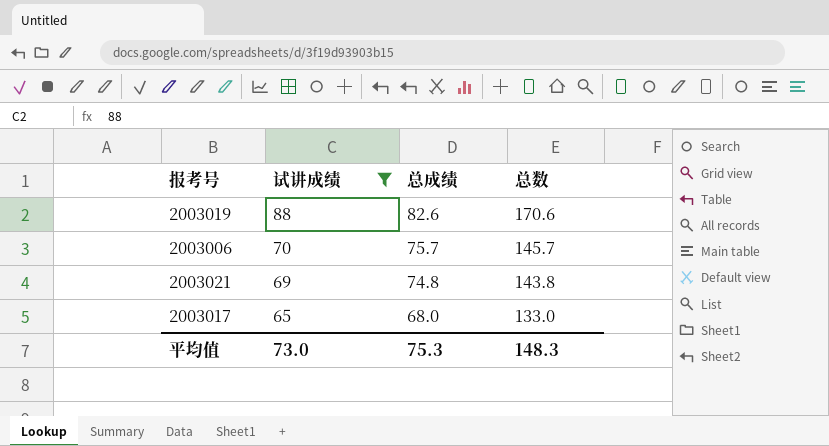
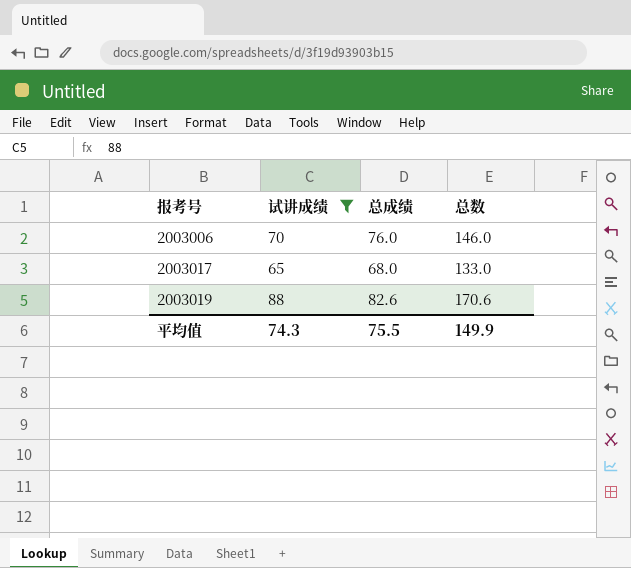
row order: 试讲成绩 descending -> 报考号 ascending
row 2003021: 69 | 74.8 | 143.8 -> none
2003006 | 总成绩: 75.7 -> 76.0
2003006 | 总数: 145.7 -> 146.0
平均值 | 试讲成绩: 73.0 -> 74.3
平均值 | 总成绩: 75.3 -> 75.5
平均值 | 总数: 148.3 -> 149.9

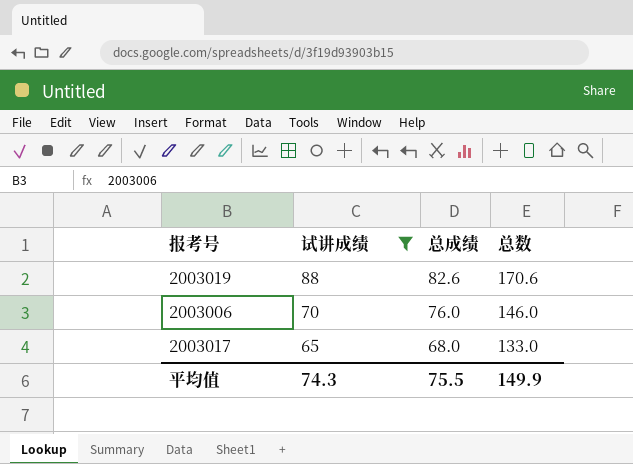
row order: 报考号 ascending -> 试讲成绩 descending

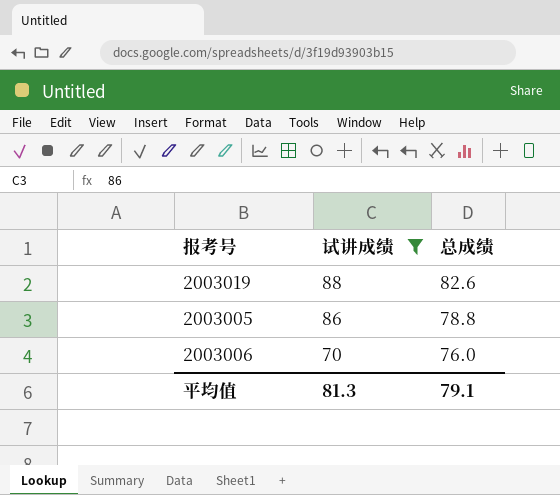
column 总数 | formula: [试讲成绩] + [总成绩] -> none
row 2003017: 65 | 68.0 | 133.0 -> none
row 2003005: none -> 86 | 78.8
平均值 | 试讲成绩: 74.3 -> 81.3
平均值 | 总成绩: 75.5 -> 79.1

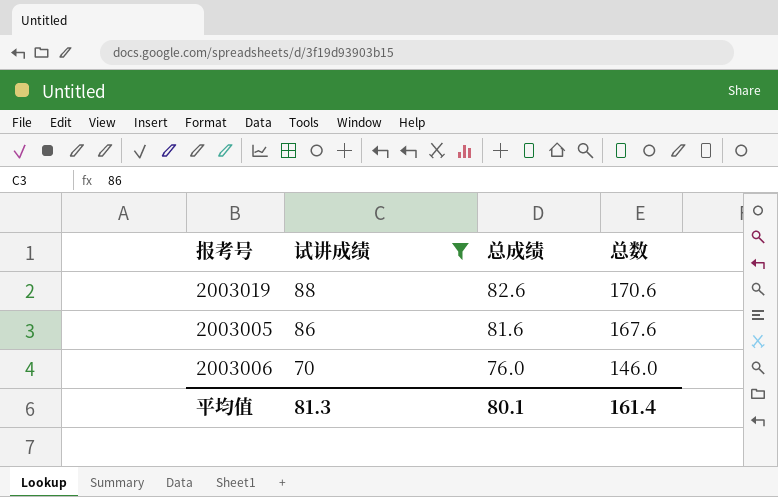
column 总数 | formula: none -> [试讲成绩] + [总成绩]
2003005 | 总成绩: 78.8 -> 81.6
平均值 | 总成绩: 79.1 -> 80.1

